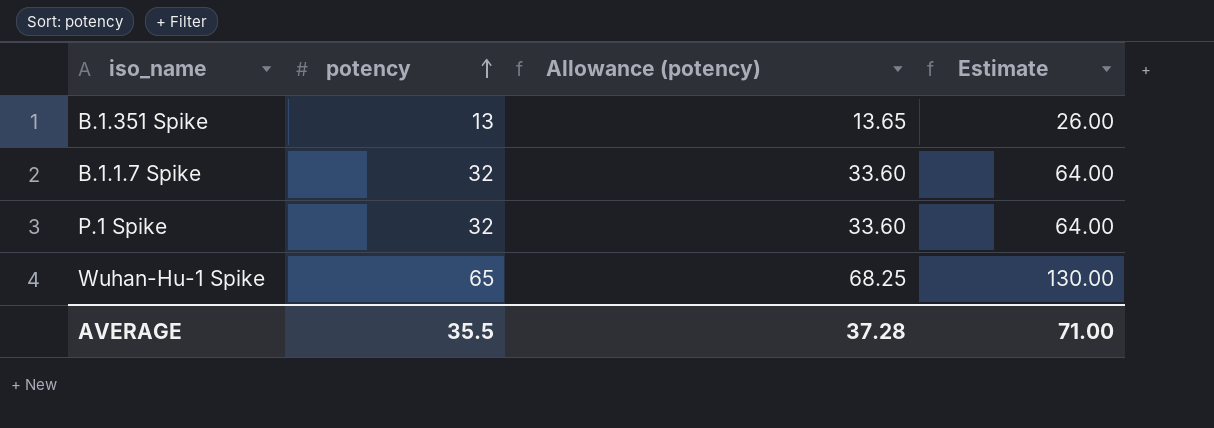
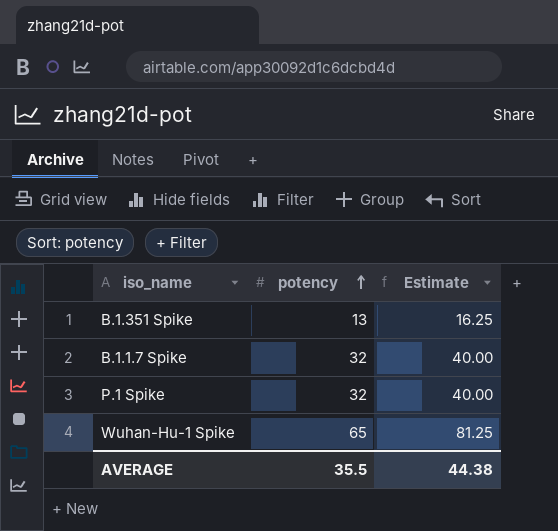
column Allowance (potency) | formula: [potency] * 1.05 -> none
column Estimate | formula: [potency] * 2 -> [potency] * 1.25
AVERAGE | Estimate: 71.00 -> 44.38

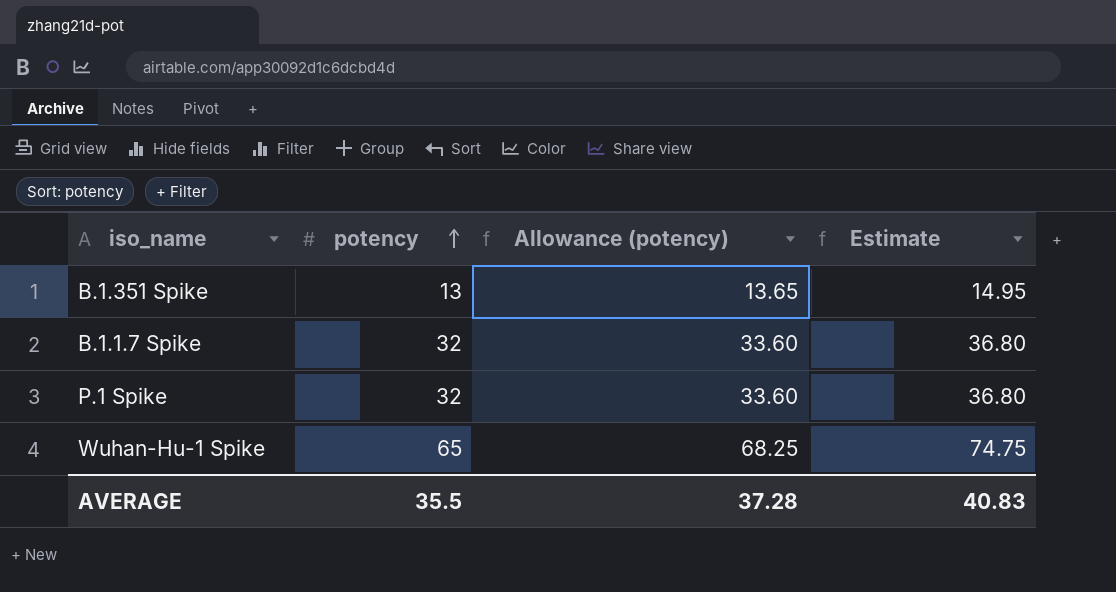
column Allowance (potency) | formula: none -> [potency] * 1.05
column Estimate | formula: [potency] * 1.25 -> [potency] * 1.15
AVERAGE | Estimate: 44.38 -> 40.83

